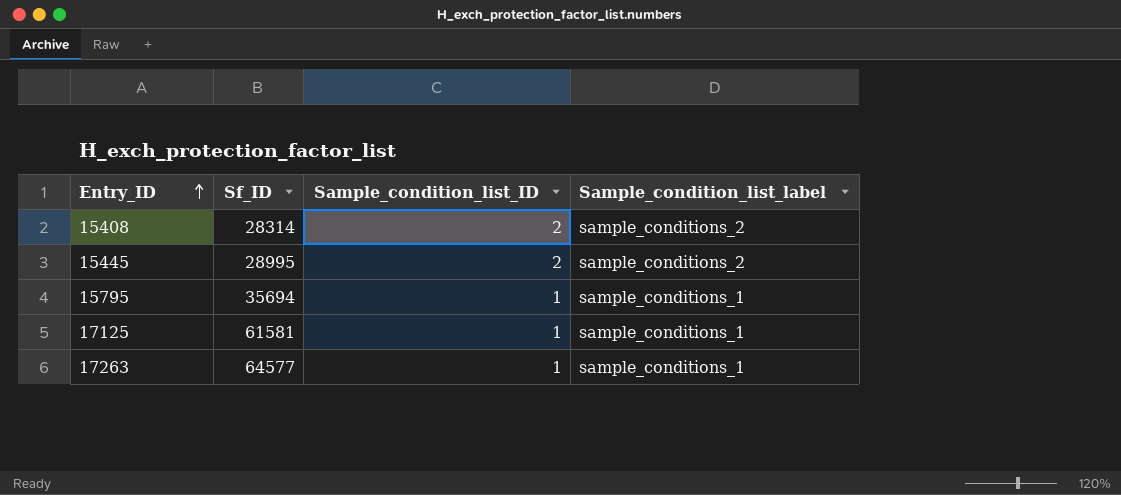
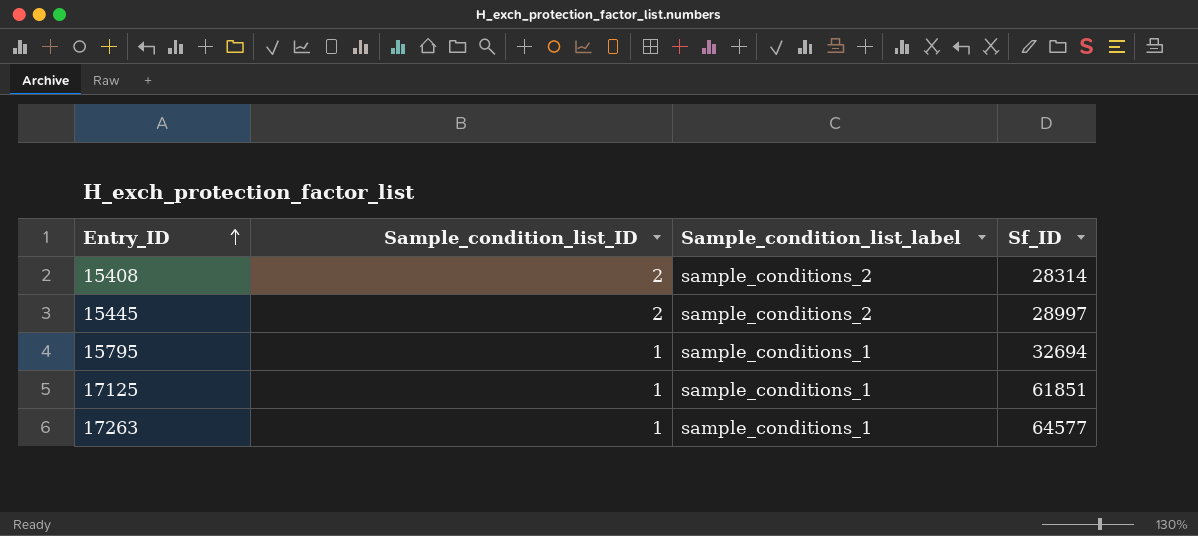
column Sf_ID | position: 2 -> 4
15445 | Sf_ID: 28995 -> 28997
15795 | Sf_ID: 35694 -> 32694
17125 | Sf_ID: 61581 -> 61851

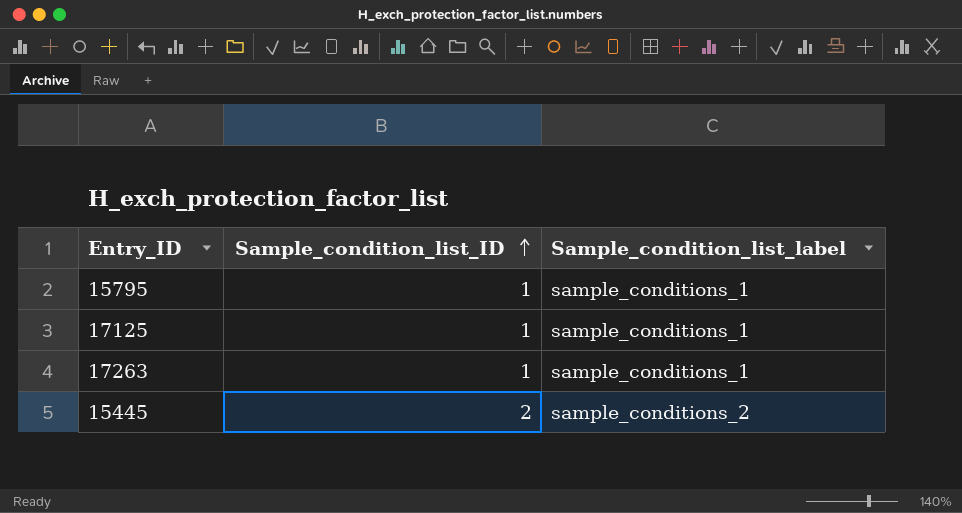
row order: Entry_ID ascending -> Sample_condition_list_ID ascending
column Sf_ID | position: 4 -> none
row 15408: 2 | sample_conditions_2 | 28314 -> none

